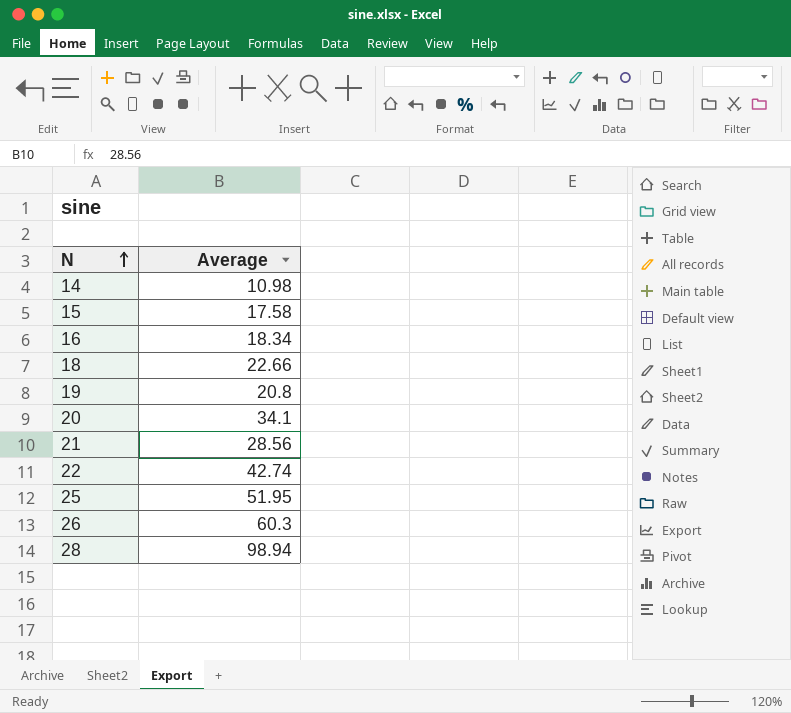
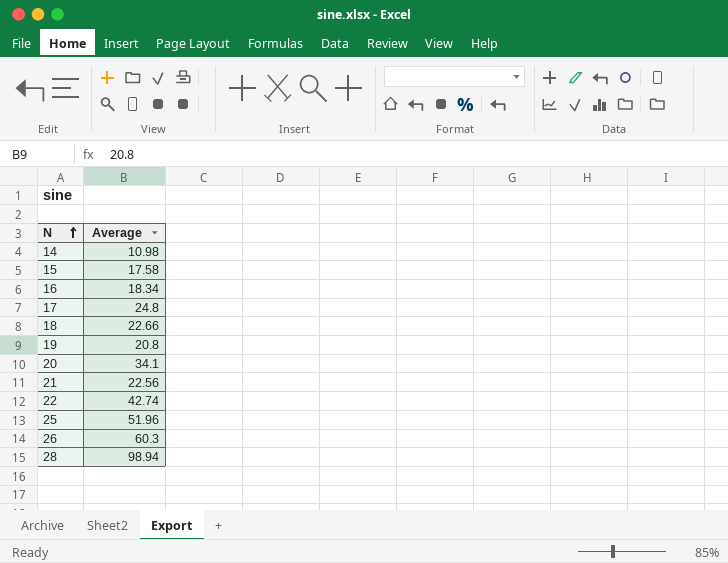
row 17: none -> 24.8
21 | Average: 28.56 -> 22.56
25 | Average: 51.95 -> 51.96

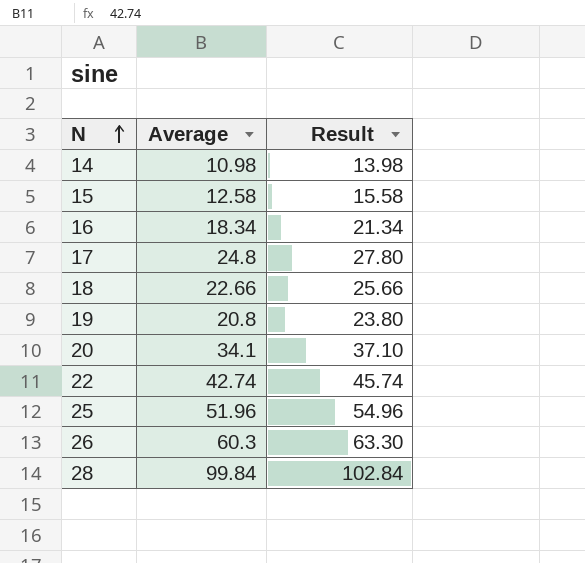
column Result | formula: none -> [Average] + 3
row 21: 22.56 -> none
15 | Average: 17.58 -> 12.58
28 | Average: 98.94 -> 99.84

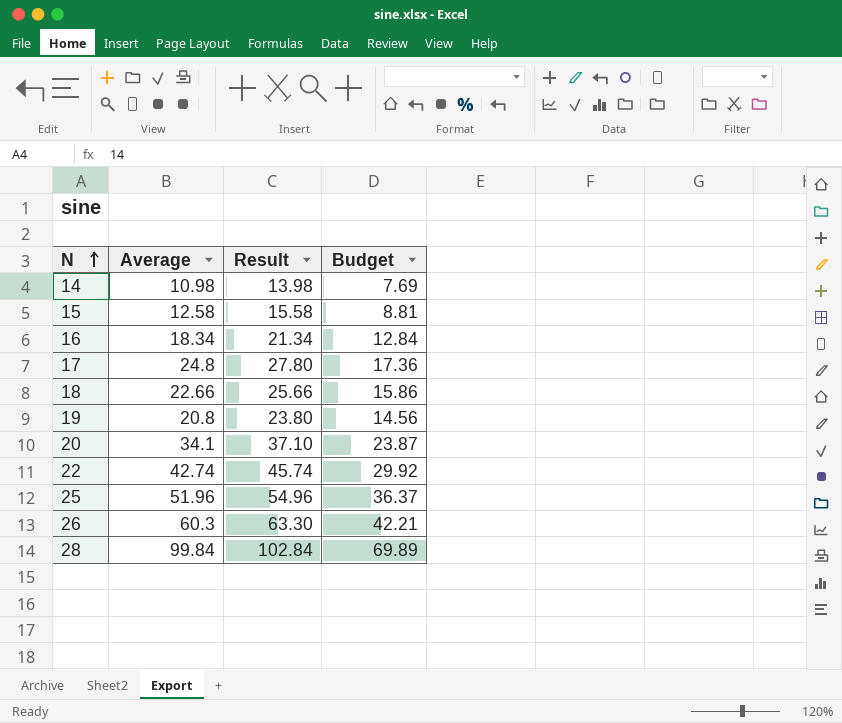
column Budget | formula: none -> [Average] * 0.7

